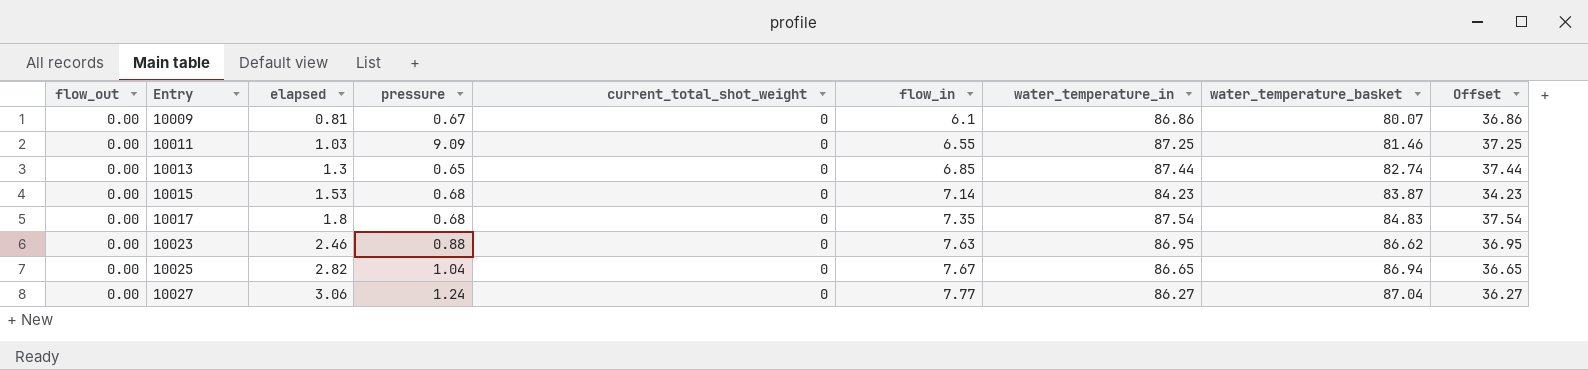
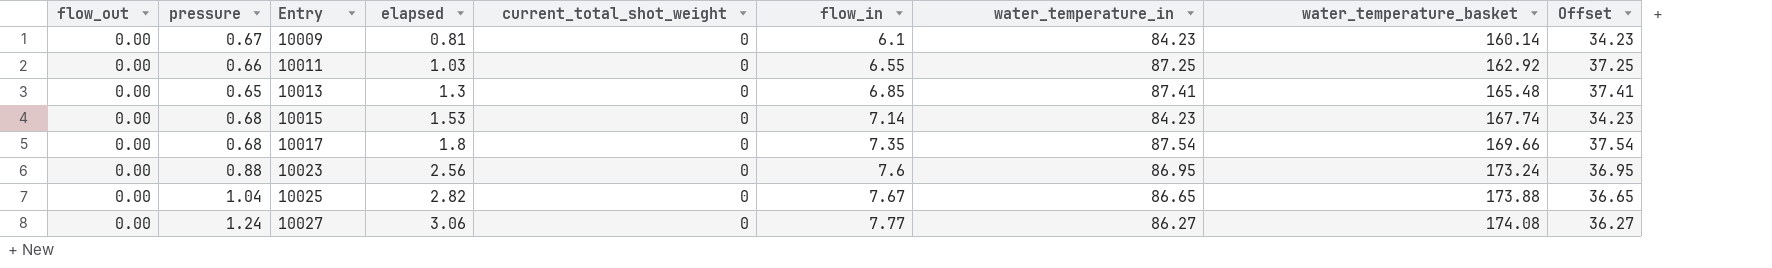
column pressure | position: 4 -> 2
10009 | water_temperature_in: 86.86 -> 84.23
10009 | water_temperature_basket: 80.07 -> 160.14
10009 | Offset: 36.86 -> 34.23
10011 | pressure: 9.09 -> 0.66
10011 | water_temperature_basket: 81.46 -> 162.92
10013 | water_temperature_in: 87.44 -> 87.41
10013 | water_temperature_basket: 82.74 -> 165.48
10013 | Offset: 37.44 -> 37.41
10015 | water_temperature_basket: 83.87 -> 167.74
10017 | water_temperature_basket: 84.83 -> 169.66
10023 | elapsed: 2.46 -> 2.56
10023 | flow_in: 7.63 -> 7.6
10023 | water_temperature_basket: 86.62 -> 173.24
10025 | water_temperature_basket: 86.94 -> 173.88
10027 | water_temperature_basket: 87.04 -> 174.08

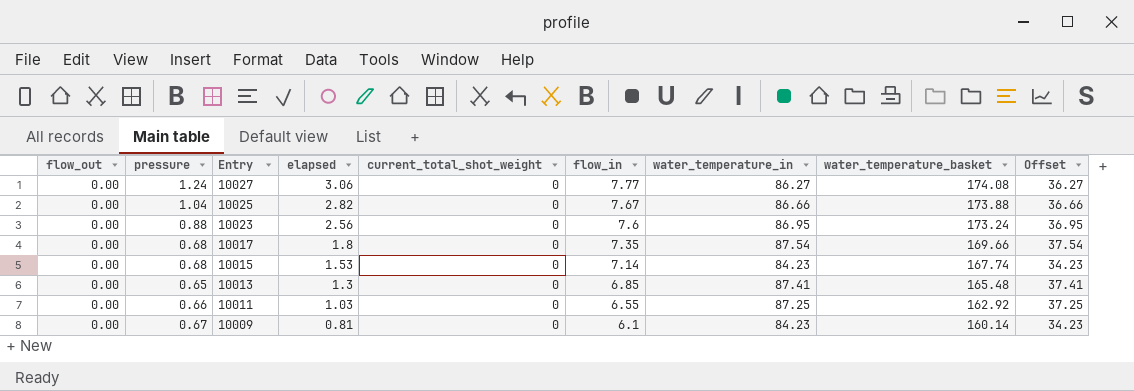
row order: Entry ascending -> Entry descending
10025 | water_temperature_in: 86.65 -> 86.66
10025 | Offset: 36.65 -> 36.66

